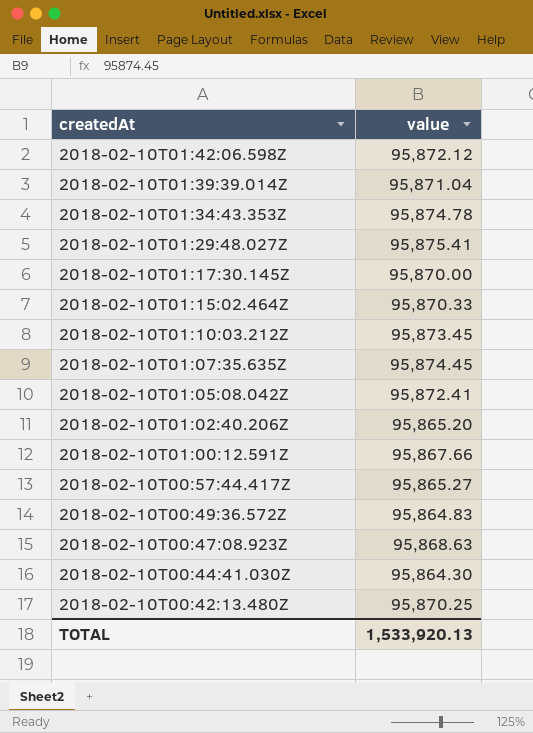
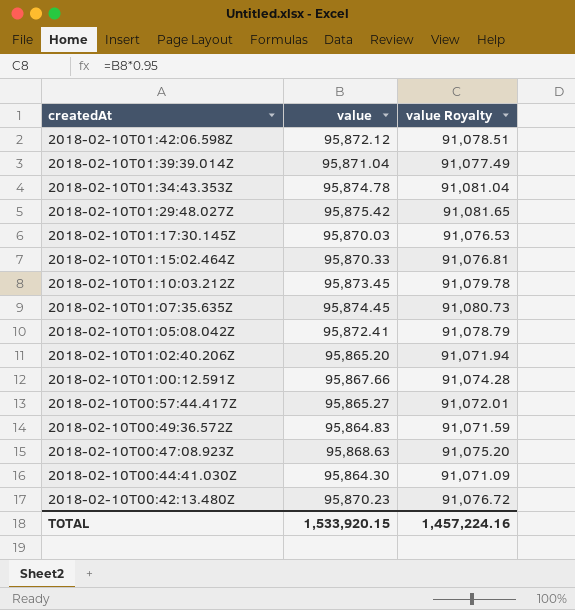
column value Royalty | formula: none -> [value] * 0.95
2018-02-10T01:29:48.027Z | value: 95,875.41 -> 95,875.42
2018-02-10T01:17:30.145Z | value: 95,870.00 -> 95,870.03
2018-02-10T00:42:13.480Z | value: 95,870.25 -> 95,870.23
TOTAL | value: 1,533,920.13 -> 1,533,920.15

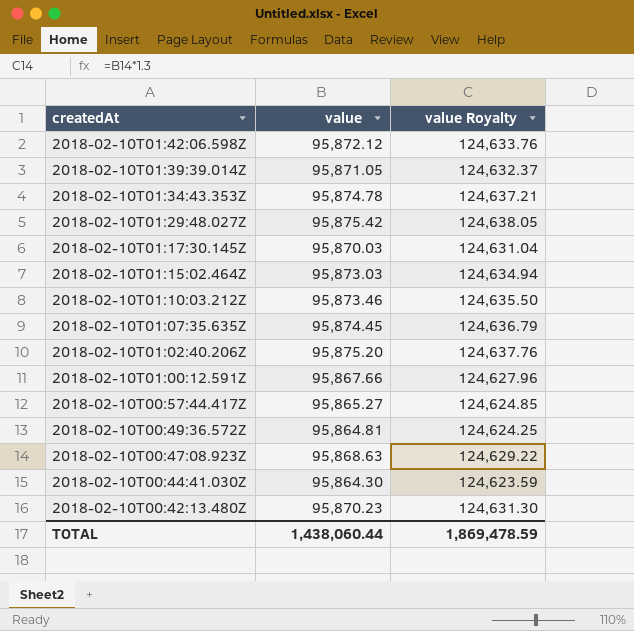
column value Royalty | formula: [value] * 0.95 -> [value] * 1.3
row 2018-02-10T01:05:08.042Z: 95,872.41 | 91,078.79 -> none
2018-02-10T01:39:39.014Z | value: 95,871.04 -> 95,871.05
2018-02-10T01:15:02.464Z | value: 95,870.33 -> 95,873.03
2018-02-10T01:10:03.212Z | value: 95,873.45 -> 95,873.46
2018-02-10T01:02:40.206Z | value: 95,865.20 -> 95,875.20
2018-02-10T00:49:36.572Z | value: 95,864.83 -> 95,864.81
TOTAL | value: 1,533,920.15 -> 1,438,060.44
TOTAL | value Royalty: 1,457,224.16 -> 1,869,478.59

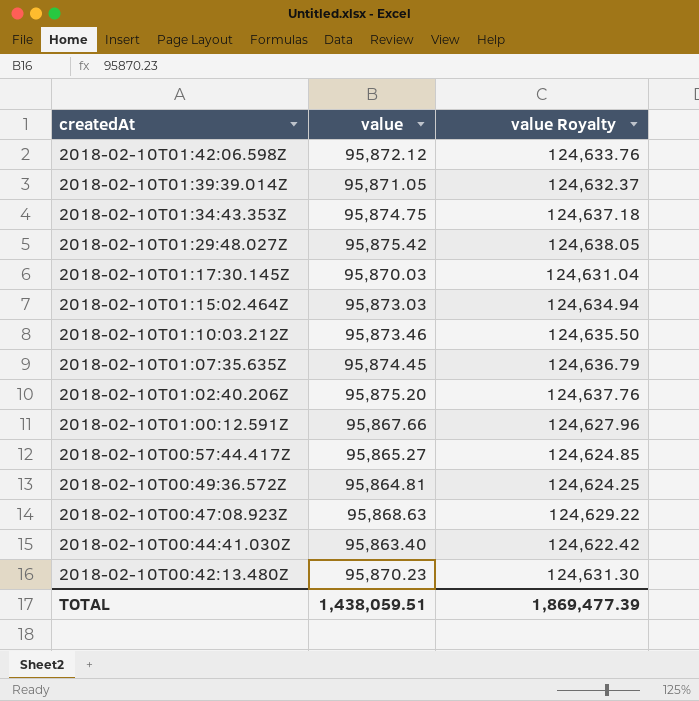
2018-02-10T01:34:43.353Z | value: 95,874.78 -> 95,874.75
2018-02-10T01:34:43.353Z | value Royalty: 124,637.21 -> 124,637.18
2018-02-10T00:44:41.030Z | value: 95,864.30 -> 95,863.40
2018-02-10T00:44:41.030Z | value Royalty: 124,623.59 -> 124,622.42
TOTAL | value: 1,438,060.44 -> 1,438,059.51
TOTAL | value Royalty: 1,869,478.59 -> 1,869,477.39

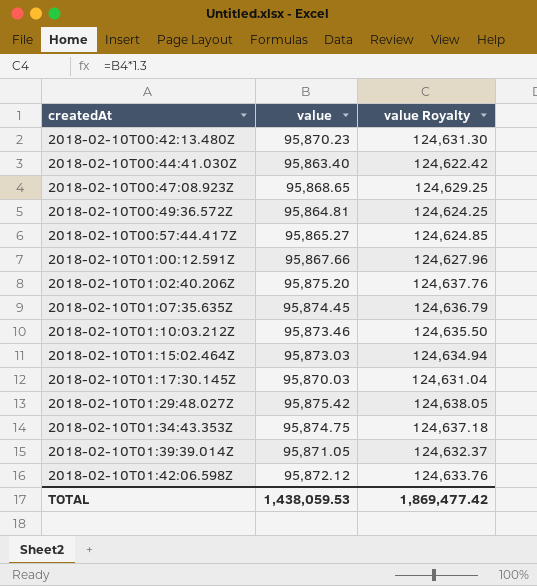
row order: createdAt descending -> createdAt ascending
2018-02-10T00:47:08.923Z | value: 95,868.63 -> 95,868.65
2018-02-10T00:47:08.923Z | value Royalty: 124,629.22 -> 124,629.25
TOTAL | value: 1,438,059.51 -> 1,438,059.53
TOTAL | value Royalty: 1,869,477.39 -> 1,869,477.42

